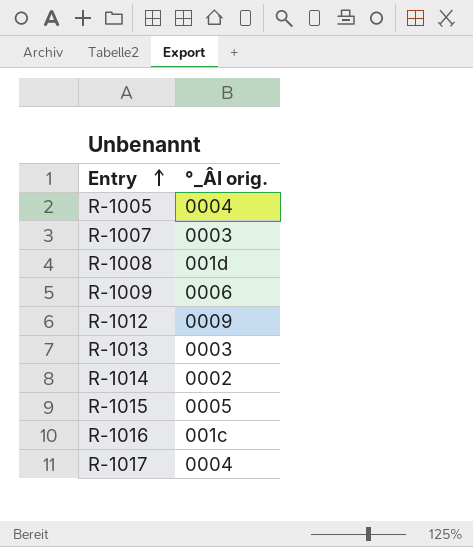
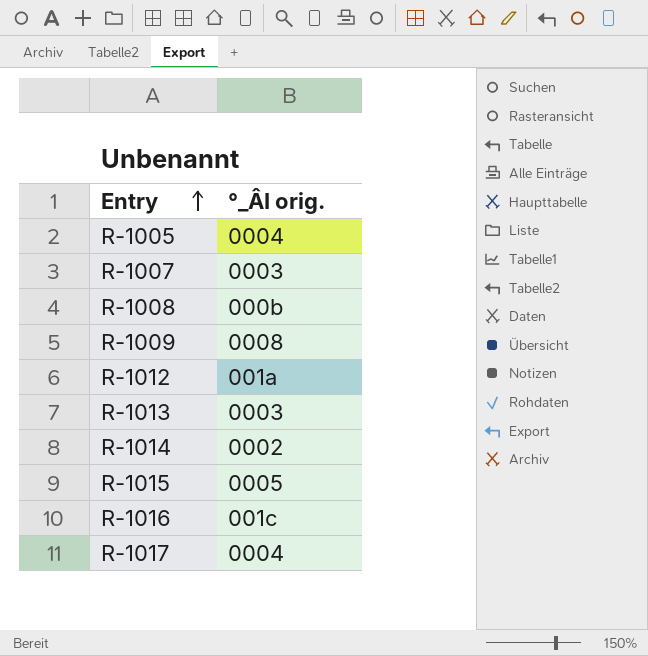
R-1008 | °_ÂI orig.: 001d -> 000b
R-1009 | °_ÂI orig.: 0006 -> 0008
R-1012 | °_ÂI orig.: 0009 -> 001a

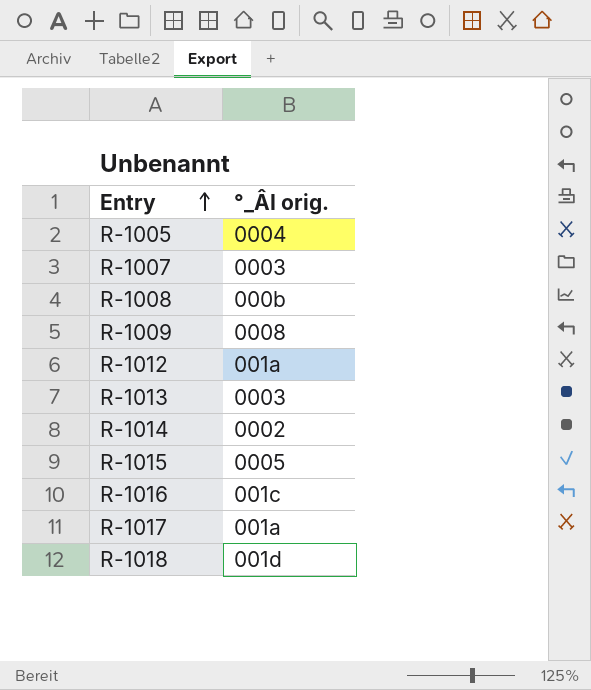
R-1017 | °_ÂI orig.: 0004 -> 001a
row R-1018: none -> 001d

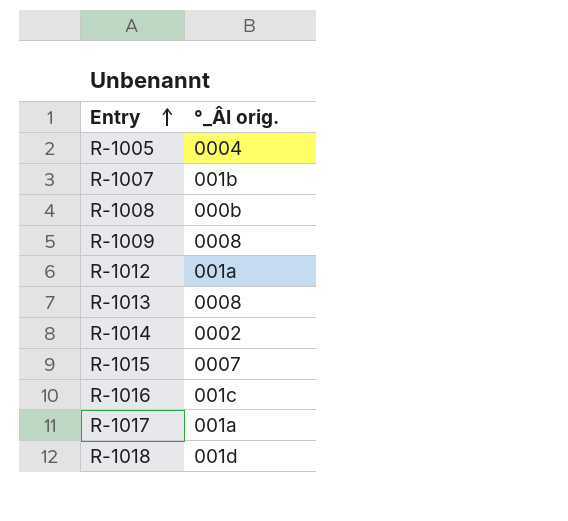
R-1007 | °_ÂI orig.: 0003 -> 001b
R-1013 | °_ÂI orig.: 0003 -> 0008
R-1015 | °_ÂI orig.: 0005 -> 0007

